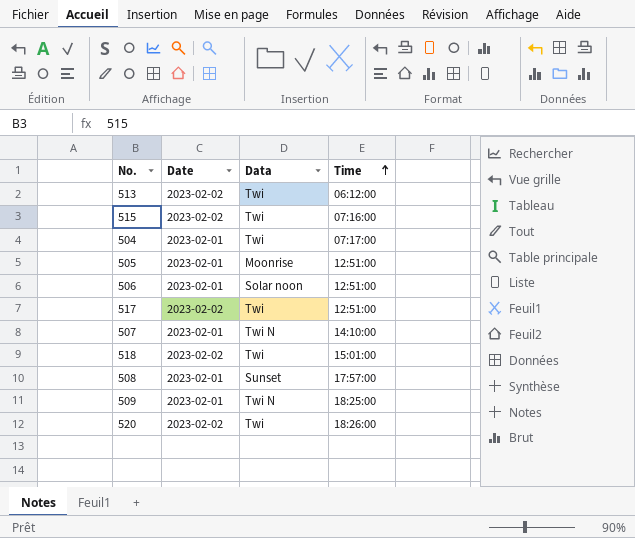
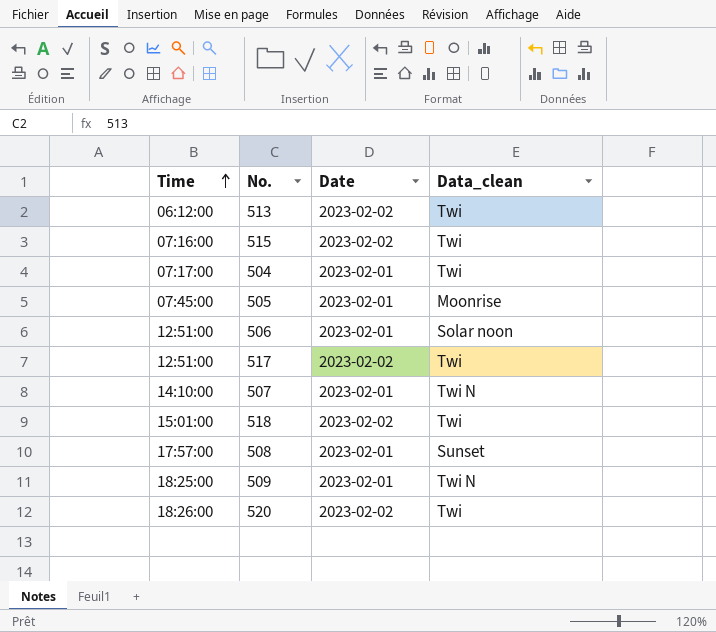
column Time | position: 4 -> 1
column name: Data -> Data_clean
505 | Time: 12:51:00 -> 07:45:00

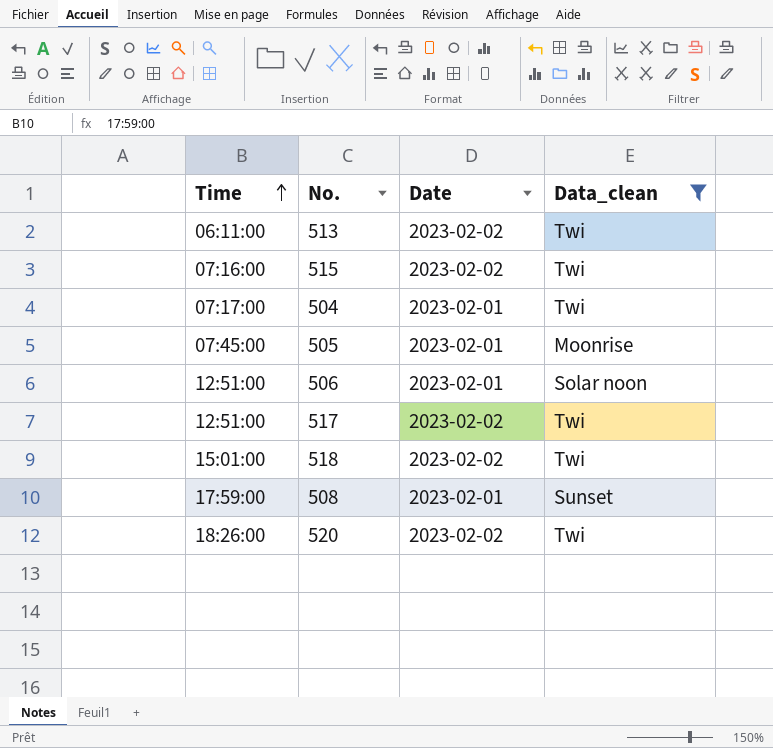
filter: none -> Data_clean != Twi N
513 | Time: 06:12:00 -> 06:11:00
508 | Time: 17:57:00 -> 17:59:00

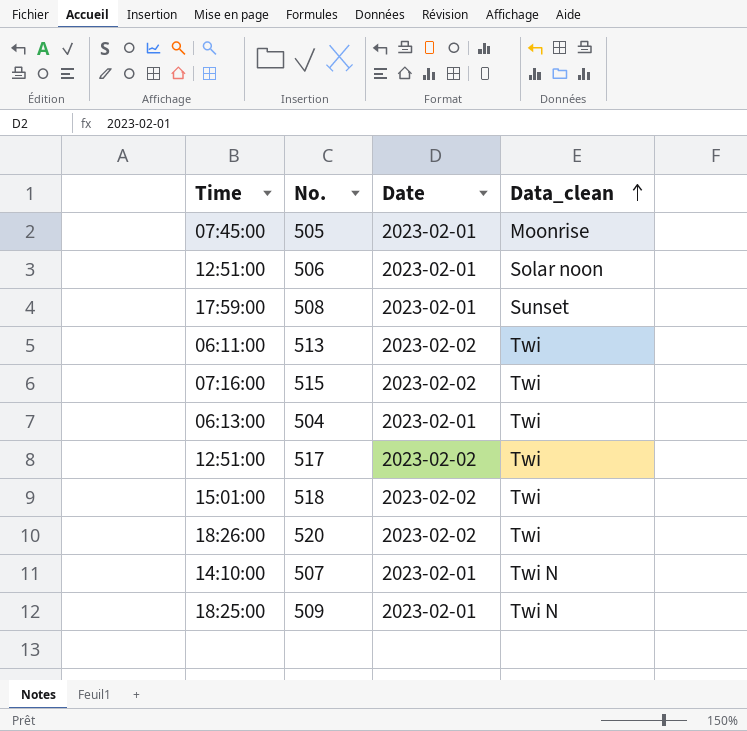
filter: Data_clean != Twi N -> none
row order: Time ascending -> Data_clean ascending
504 | Time: 07:17:00 -> 06:13:00

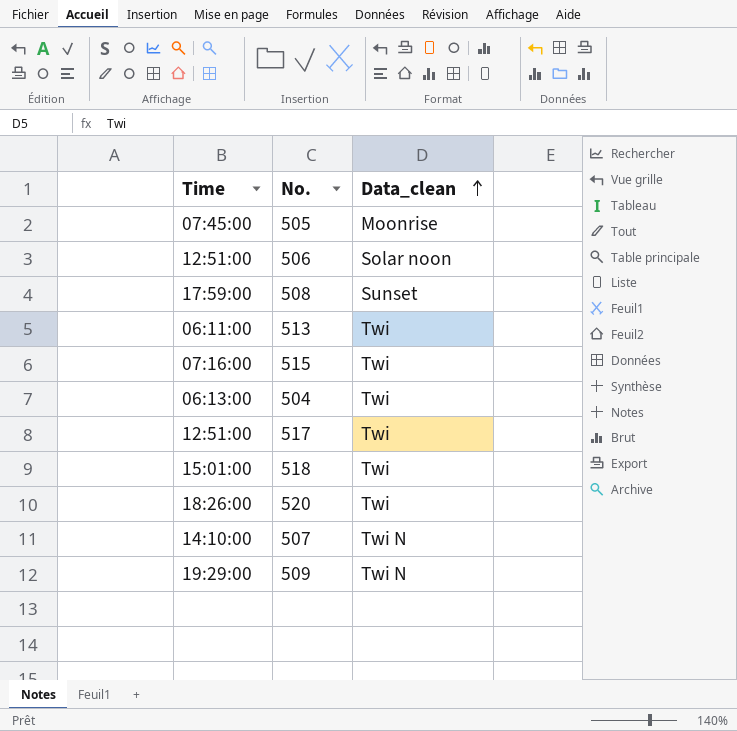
column Date | position: 3 -> none
509 | Time: 18:25:00 -> 19:29:00

